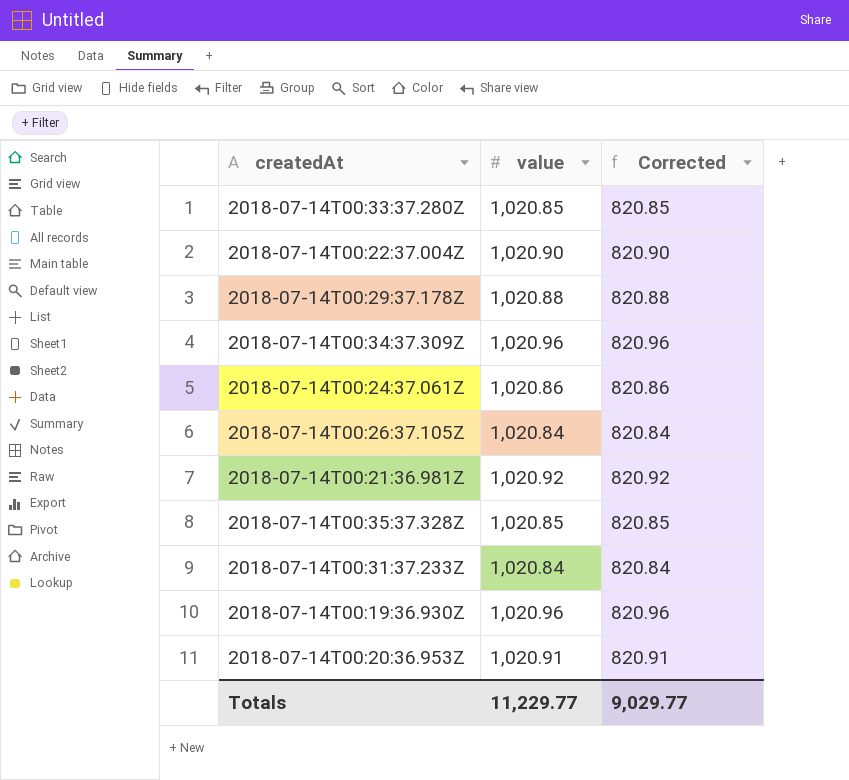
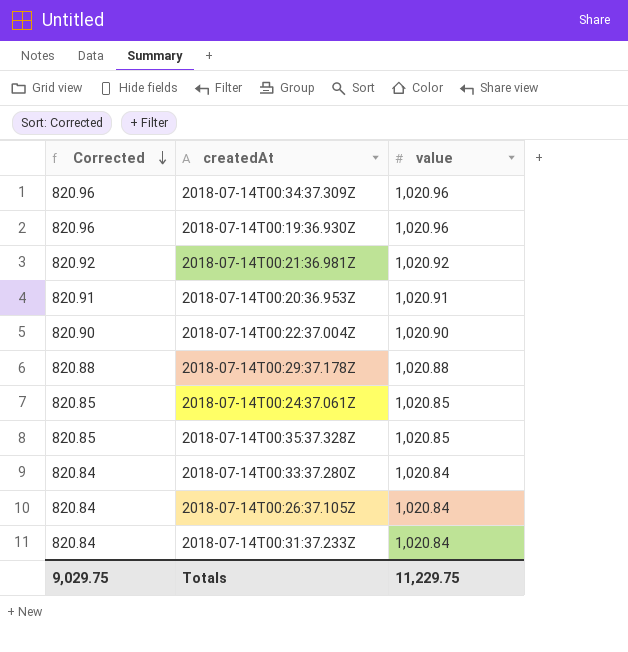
row order: none -> Corrected descending
column Corrected | position: 3 -> 1
2018-07-14T00:24:37.061Z | Corrected: 820.86 -> 820.85
2018-07-14T00:24:37.061Z | value: 1,020.86 -> 1,020.85
2018-07-14T00:33:37.280Z | Corrected: 820.85 -> 820.84
2018-07-14T00:33:37.280Z | value: 1,020.85 -> 1,020.84
Totals | Corrected: 9,029.77 -> 9,029.75
Totals | value: 11,229.77 -> 11,229.75

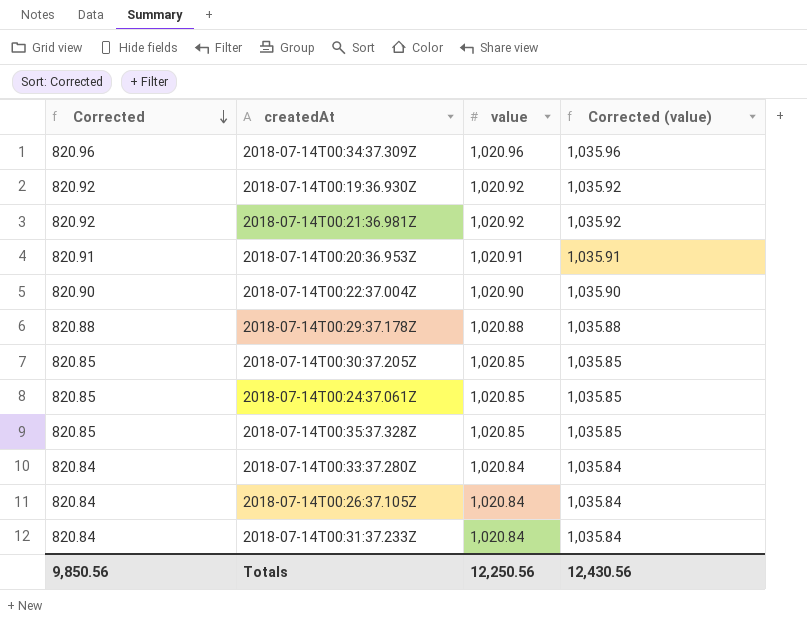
column Corrected (value) | formula: none -> [value] + 15
2018-07-14T00:19:36.930Z | Corrected: 820.96 -> 820.92
2018-07-14T00:19:36.930Z | value: 1,020.96 -> 1,020.92
row 2018-07-14T00:30:37.205Z: none -> 820.85 | 1,020.85 | 1,035.85
Totals | Corrected: 9,029.75 -> 9,850.56
Totals | value: 11,229.75 -> 12,250.56

